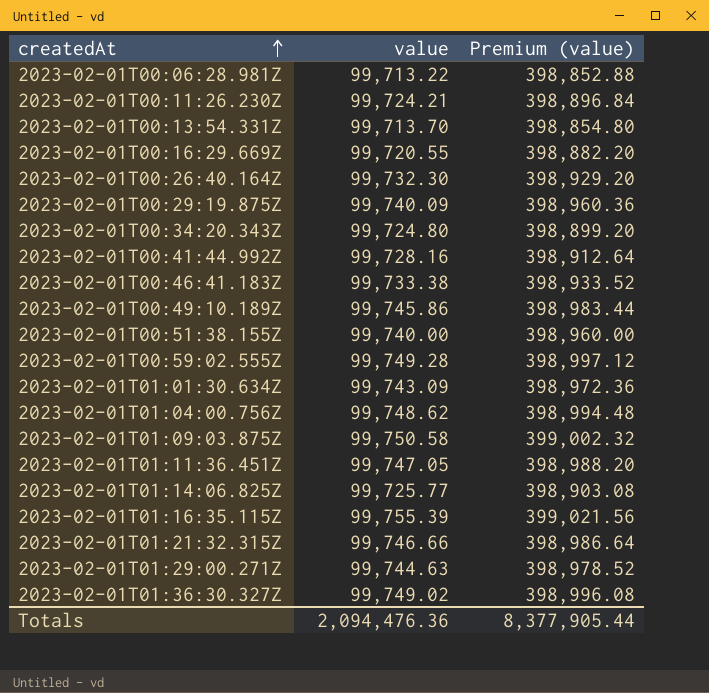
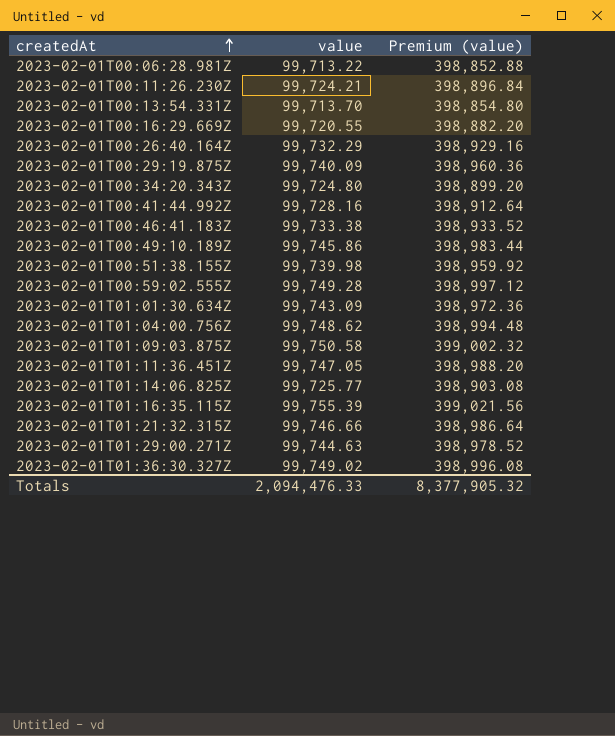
2023-02-01T00:26:40.164Z | value: 99,732.30 -> 99,732.29
2023-02-01T00:26:40.164Z | Premium (value): 398,929.20 -> 398,929.16
2023-02-01T00:51:38.155Z | value: 99,740.00 -> 99,739.98
2023-02-01T00:51:38.155Z | Premium (value): 398,960.00 -> 398,959.92
Totals | value: 2,094,476.36 -> 2,094,476.33
Totals | Premium (value): 8,377,905.44 -> 8,377,905.32

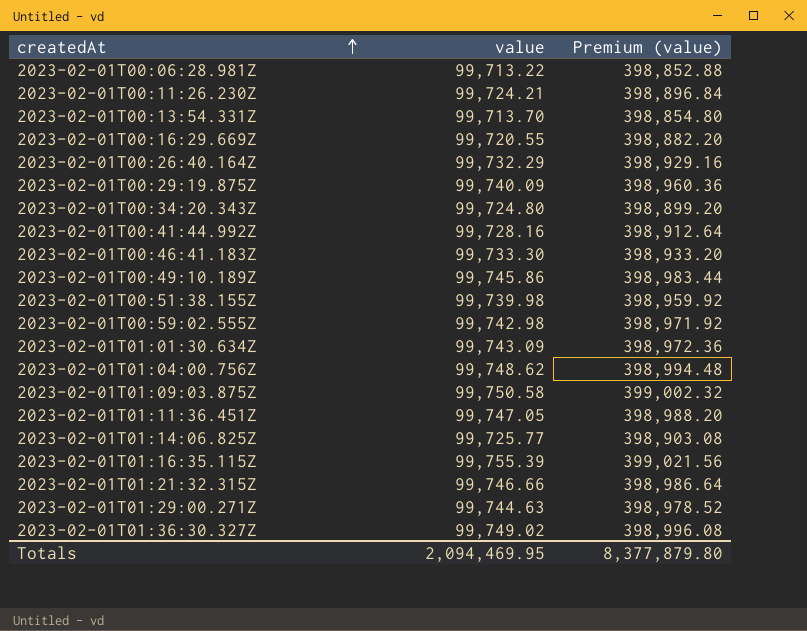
2023-02-01T00:46:41.183Z | value: 99,733.38 -> 99,733.30
2023-02-01T00:46:41.183Z | Premium (value): 398,933.52 -> 398,933.20
2023-02-01T00:59:02.555Z | value: 99,749.28 -> 99,742.98
2023-02-01T00:59:02.555Z | Premium (value): 398,997.12 -> 398,971.92
Totals | value: 2,094,476.33 -> 2,094,469.95
Totals | Premium (value): 8,377,905.32 -> 8,377,879.80

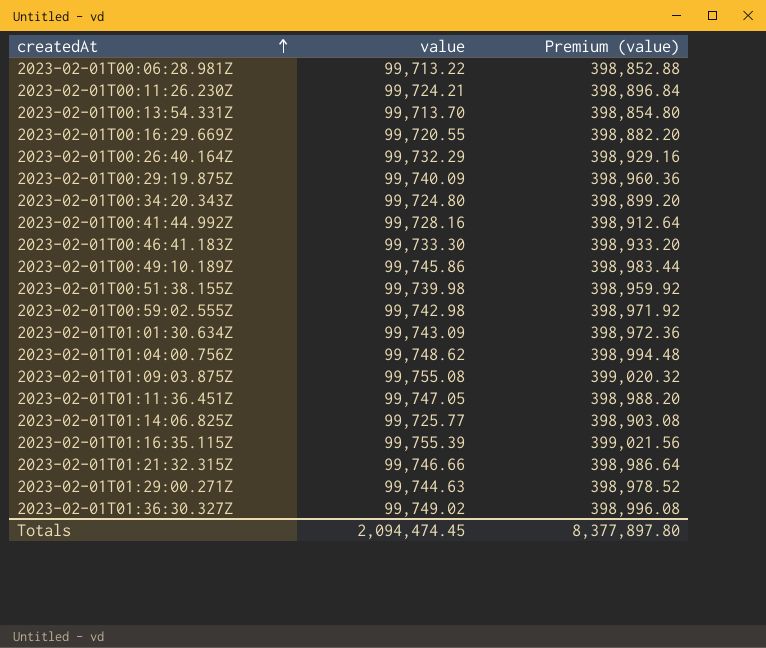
2023-02-01T01:09:03.875Z | value: 99,750.58 -> 99,755.08
2023-02-01T01:09:03.875Z | Premium (value): 399,002.32 -> 399,020.32
Totals | value: 2,094,469.95 -> 2,094,474.45
Totals | Premium (value): 8,377,879.80 -> 8,377,897.80

